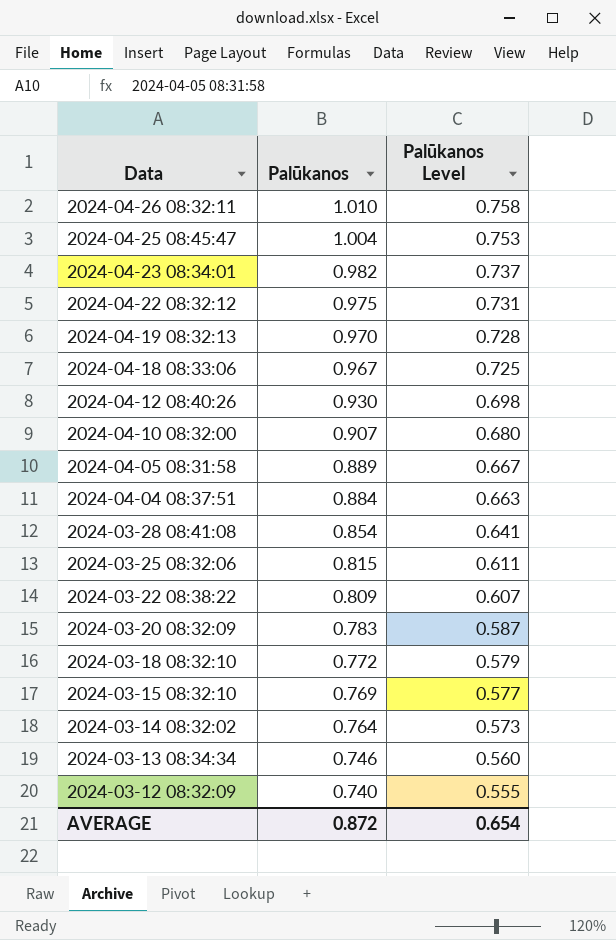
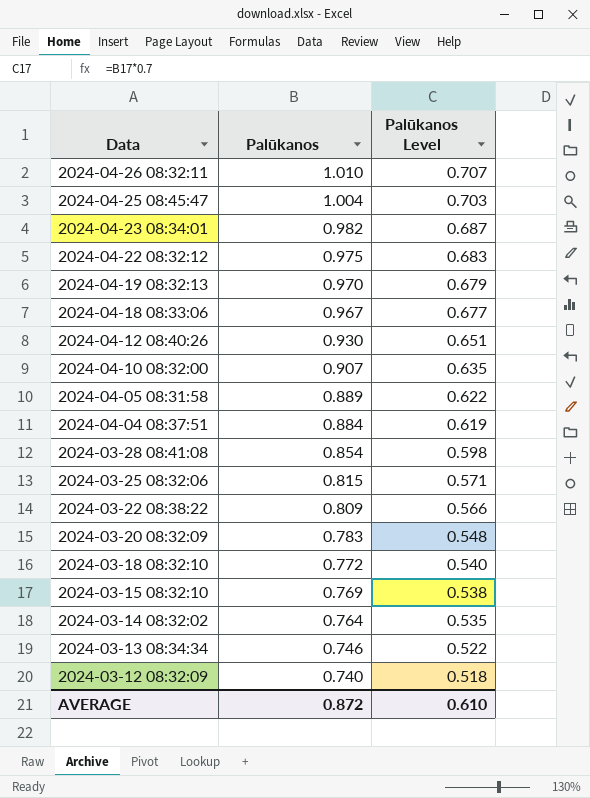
column Palūkanos Level | formula: [Palūkanos] * 0.75 -> [Palūkanos] * 0.7
AVERAGE | Palūkanos Level: 0.654 -> 0.610

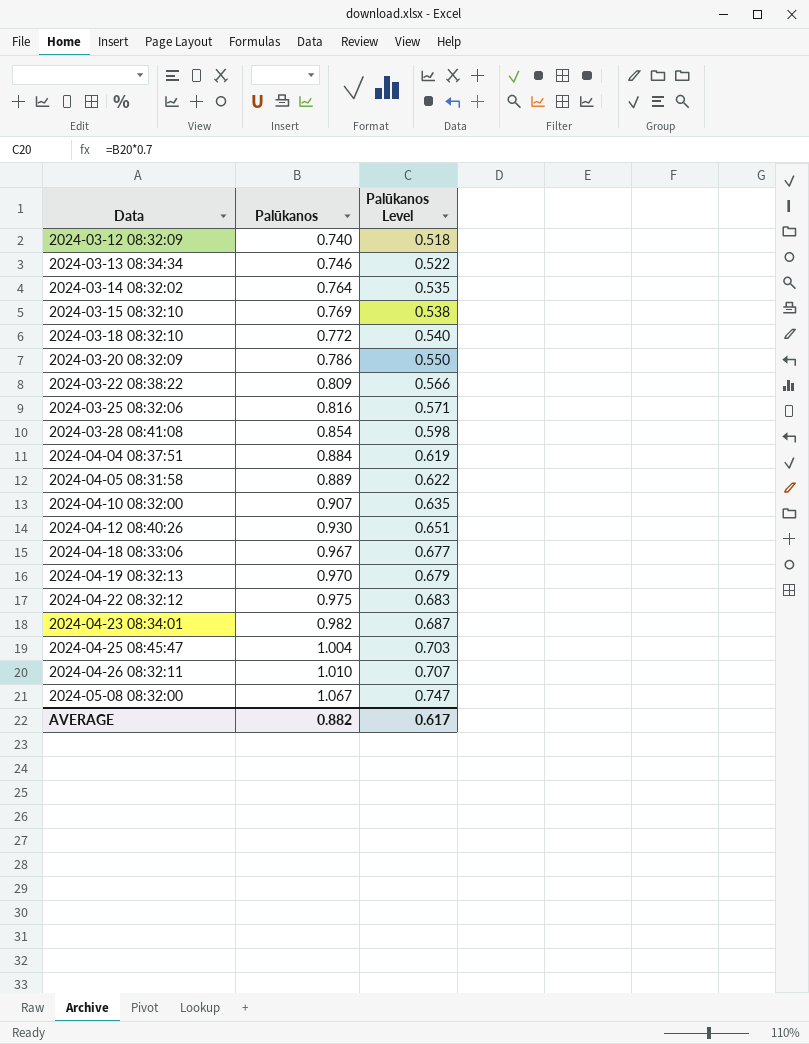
row order: Data descending -> Data ascending
2024-03-20 08:32:09 | Palūkanos: 0.783 -> 0.786
2024-03-20 08:32:09 | Palūkanos Level: 0.548 -> 0.550
2024-03-25 08:32:06 | Palūkanos: 0.815 -> 0.816
row 2024-05-08 08:32:00: none -> 1.067 | 0.747
AVERAGE | Palūkanos: 0.872 -> 0.882
AVERAGE | Palūkanos Level: 0.610 -> 0.617

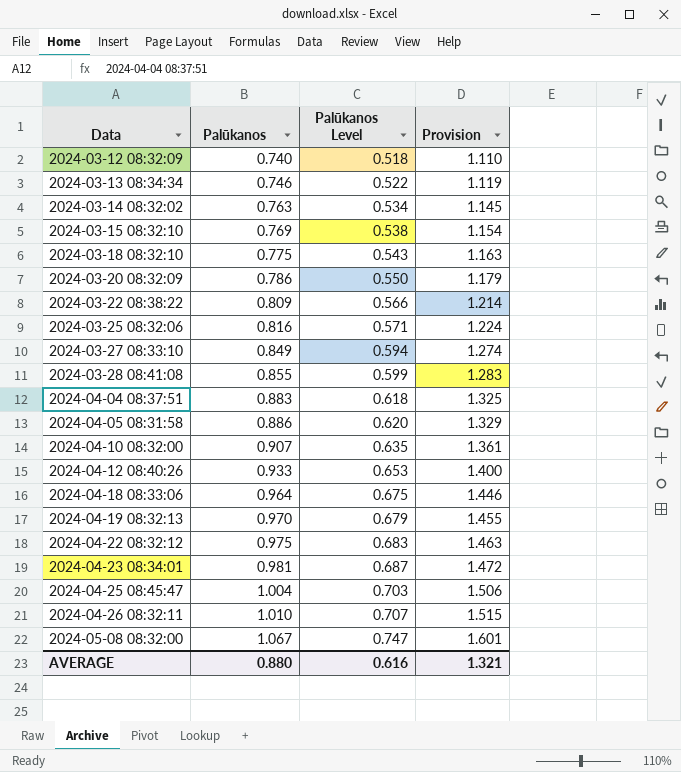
column Provision | formula: none -> [Palūkanos] * 1.5
2024-03-14 08:32:02 | Palūkanos: 0.764 -> 0.763
2024-03-14 08:32:02 | Palūkanos Level: 0.535 -> 0.534
2024-03-18 08:32:10 | Palūkanos: 0.772 -> 0.775
2024-03-18 08:32:10 | Palūkanos Level: 0.540 -> 0.543
row 2024-03-27 08:33:10: none -> 0.849 | 0.594 | 1.274
2024-03-28 08:41:08 | Palūkanos: 0.854 -> 0.855
2024-03-28 08:41:08 | Palūkanos Level: 0.598 -> 0.599
2024-04-04 08:37:51 | Palūkanos: 0.884 -> 0.883
2024-04-04 08:37:51 | Palūkanos Level: 0.619 -> 0.618
2024-04-05 08:31:58 | Palūkanos: 0.889 -> 0.886
2024-04-05 08:31:58 | Palūkanos Level: 0.622 -> 0.620
2024-04-12 08:40:26 | Palūkanos: 0.930 -> 0.933
2024-04-12 08:40:26 | Palūkanos Level: 0.651 -> 0.653
2024-04-18 08:33:06 | Palūkanos: 0.967 -> 0.964
2024-04-18 08:33:06 | Palūkanos Level: 0.677 -> 0.675
2024-04-23 08:34:01 | Palūkanos: 0.982 -> 0.981
AVERAGE | Palūkanos: 0.882 -> 0.880
AVERAGE | Palūkanos Level: 0.617 -> 0.616

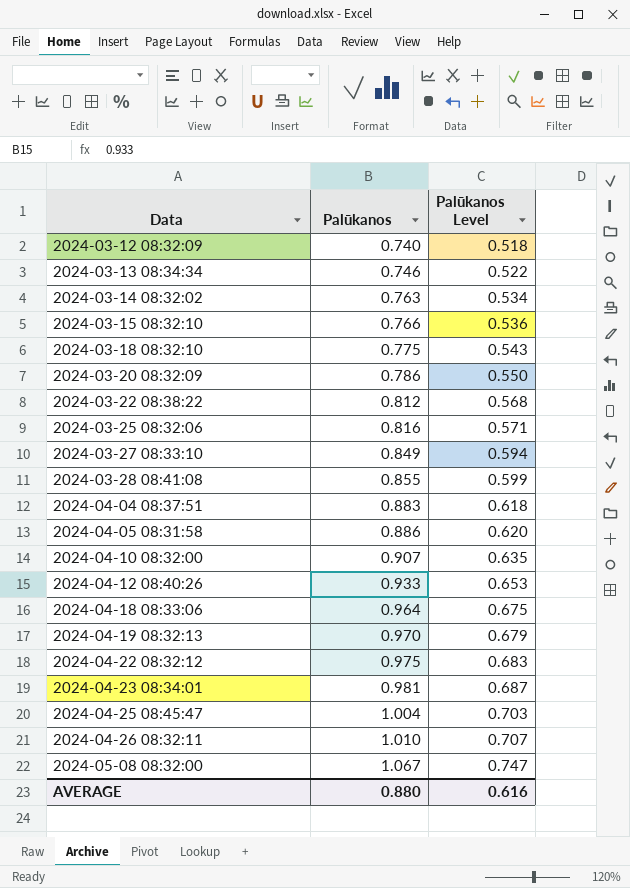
column Provision | formula: [Palūkanos] * 1.5 -> none
2024-03-15 08:32:10 | Palūkanos: 0.769 -> 0.766
2024-03-15 08:32:10 | Palūkanos Level: 0.538 -> 0.536
2024-03-22 08:38:22 | Palūkanos: 0.809 -> 0.812
2024-03-22 08:38:22 | Palūkanos Level: 0.566 -> 0.568

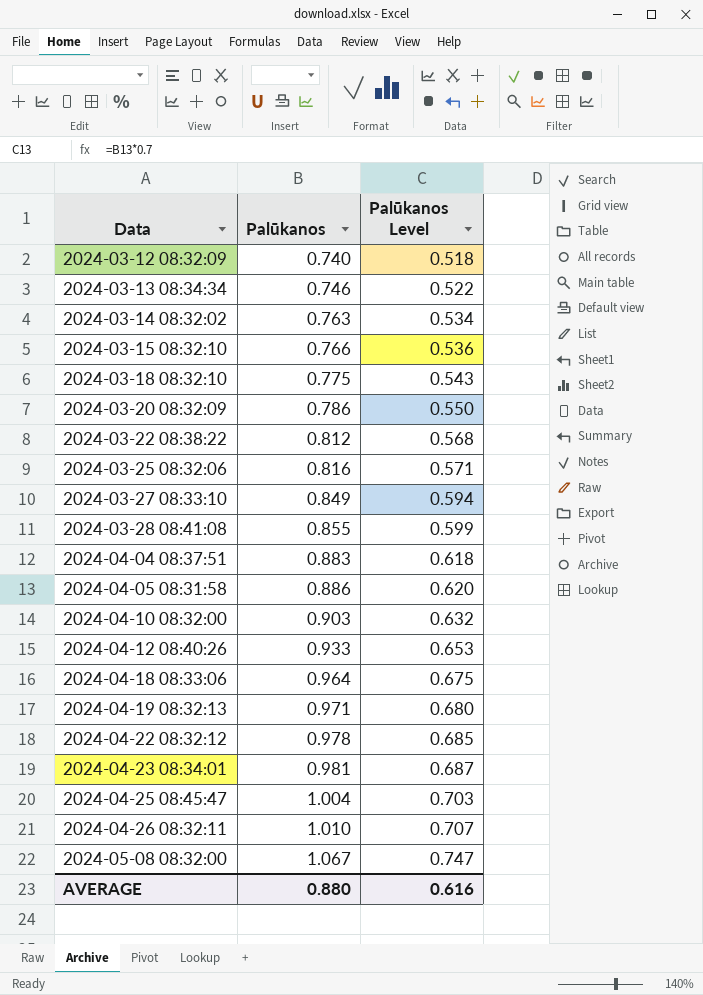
2024-04-10 08:32:00 | Palūkanos: 0.907 -> 0.903
2024-04-10 08:32:00 | Palūkanos Level: 0.635 -> 0.632
2024-04-19 08:32:13 | Palūkanos: 0.970 -> 0.971
2024-04-19 08:32:13 | Palūkanos Level: 0.679 -> 0.680
2024-04-22 08:32:12 | Palūkanos: 0.975 -> 0.978
2024-04-22 08:32:12 | Palūkanos Level: 0.683 -> 0.685

